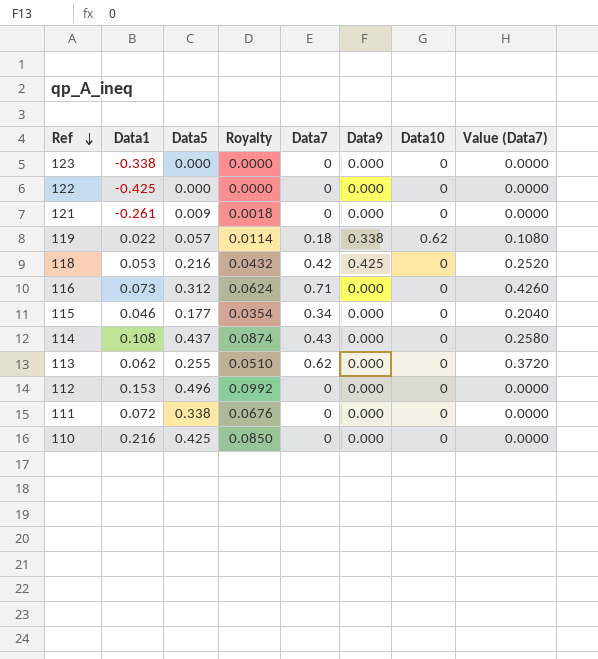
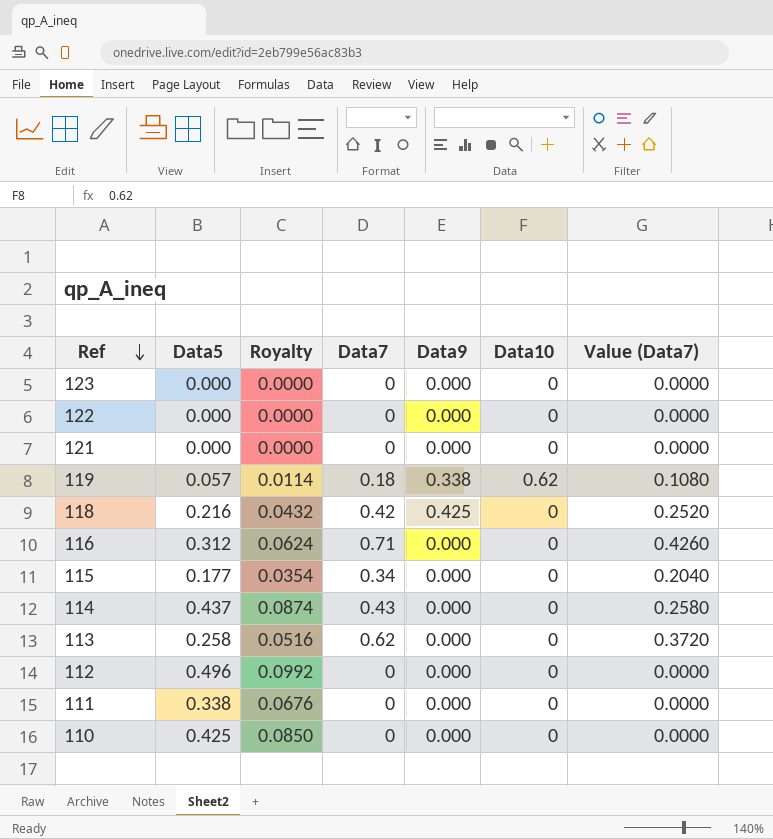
column Data1 | position: 2 -> none
121 | Data5: 0.009 -> 0.000
121 | Royalty: 0.0018 -> 0.0000
113 | Data5: 0.255 -> 0.258
113 | Royalty: 0.0510 -> 0.0516

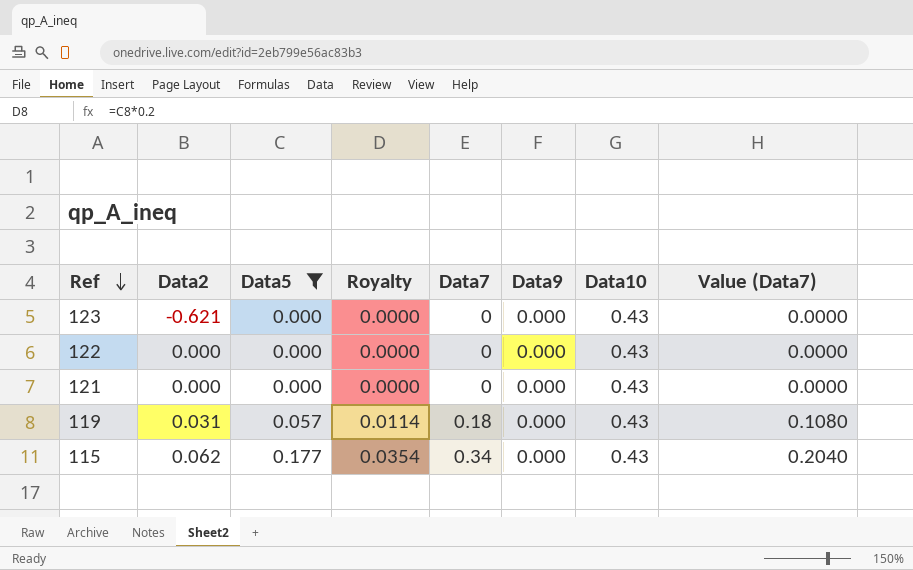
filter: none -> Data5 <= 0.177
column Data2 | position: none -> 2
123 | Data10: 0 -> 0.43
122 | Data10: 0 -> 0.43
121 | Data10: 0 -> 0.43
119 | Data9: 0.338 -> 0.000
119 | Data10: 0.62 -> 0.43
115 | Data10: 0 -> 0.43

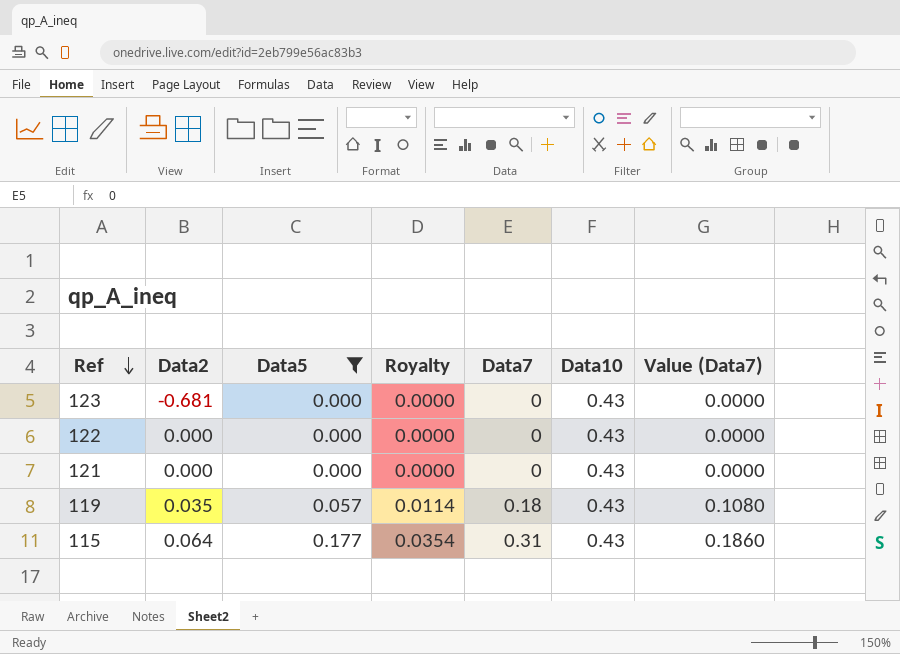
column Data9 | position: 6 -> none
123 | Data2: -0.621 -> -0.681
119 | Data2: 0.031 -> 0.035
115 | Data2: 0.062 -> 0.064
115 | Data7: 0.34 -> 0.31
115 | Value (Data7): 0.2040 -> 0.1860

